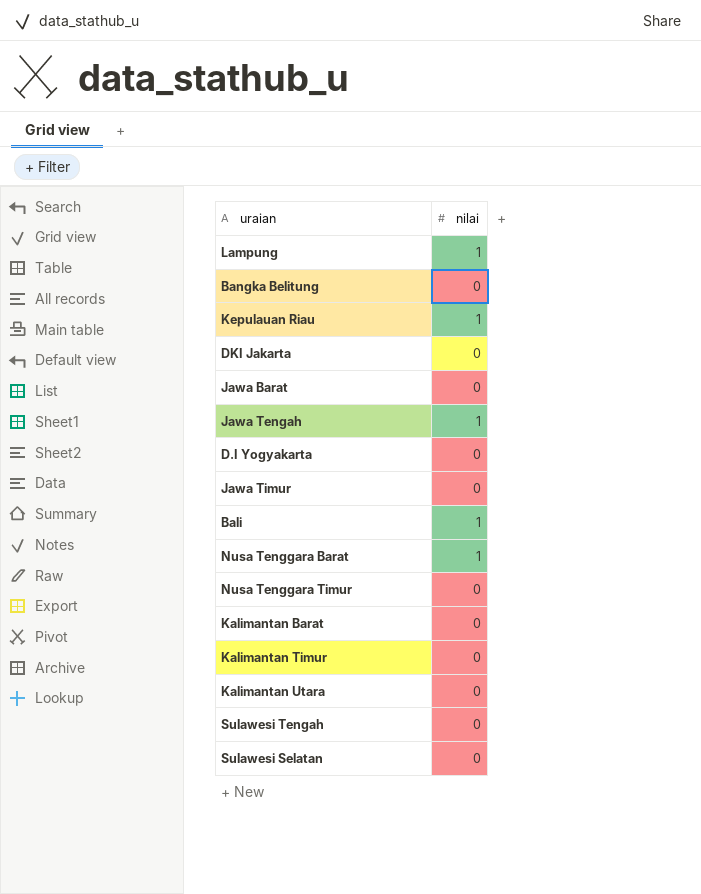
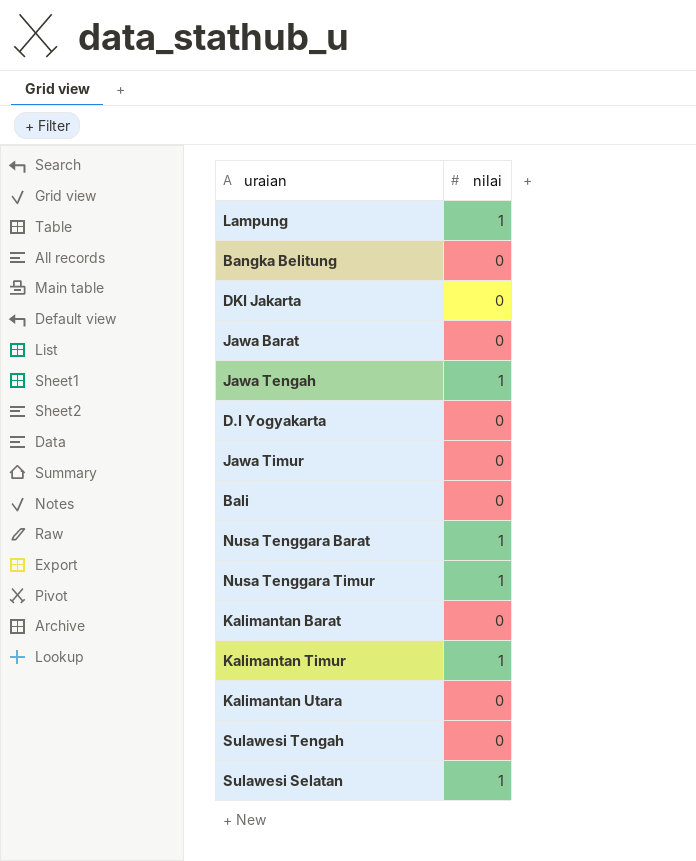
row Kepulauan Riau: 1 -> none
Bali | nilai: 1 -> 0
Nusa Tenggara Timur | nilai: 0 -> 1
Kalimantan Timur | nilai: 0 -> 1
Sulawesi Selatan | nilai: 0 -> 1

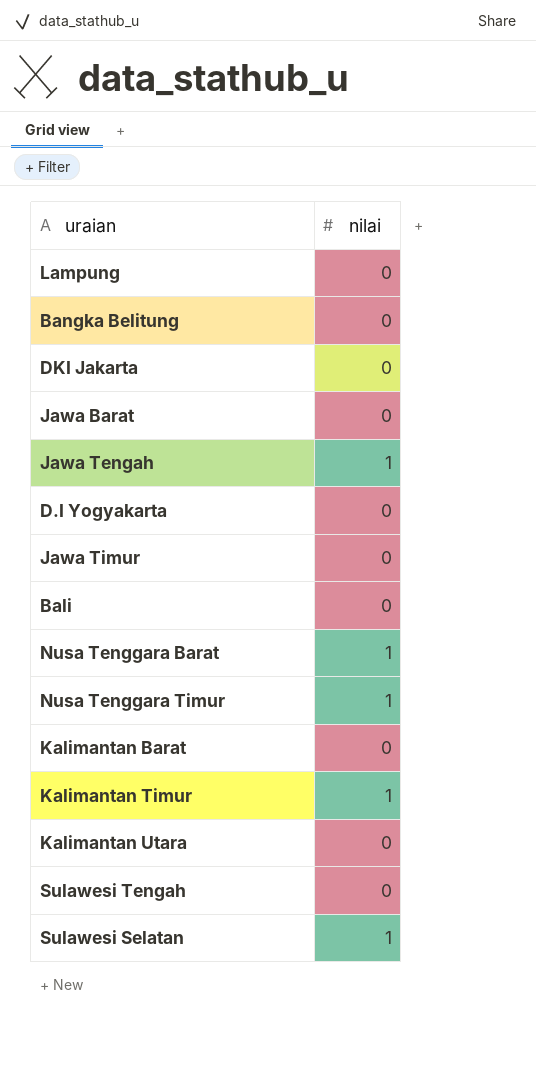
Lampung | nilai: 1 -> 0

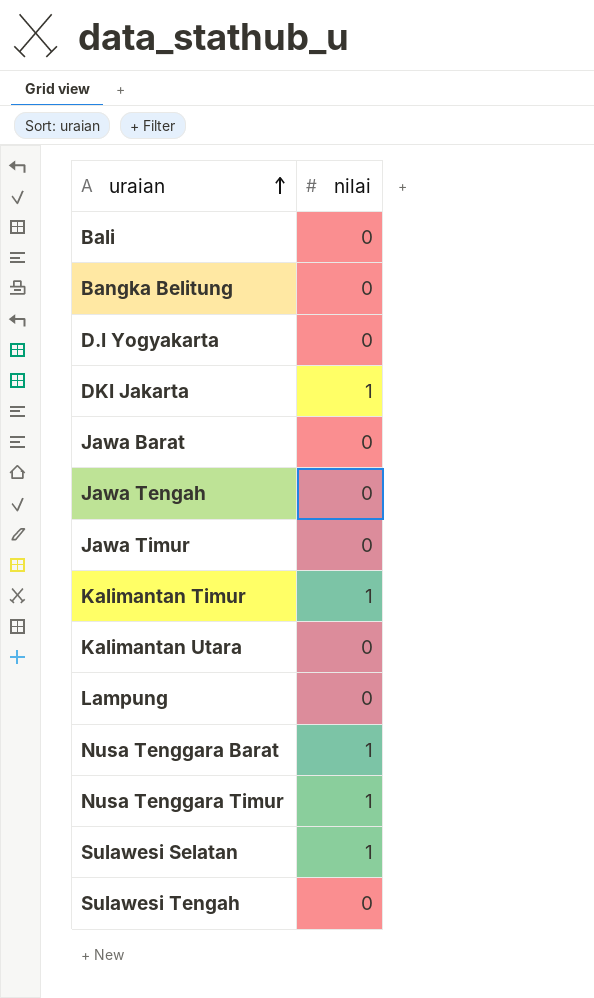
row order: none -> uraian ascending
row Kalimantan Barat: 0 -> none
DKI Jakarta | nilai: 0 -> 1
Jawa Tengah | nilai: 1 -> 0

